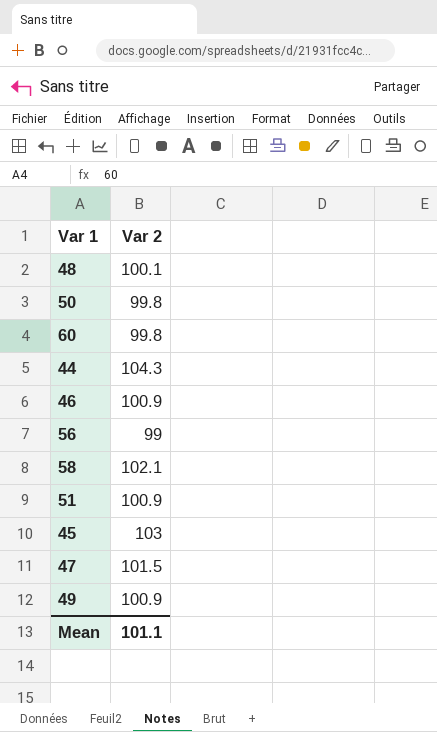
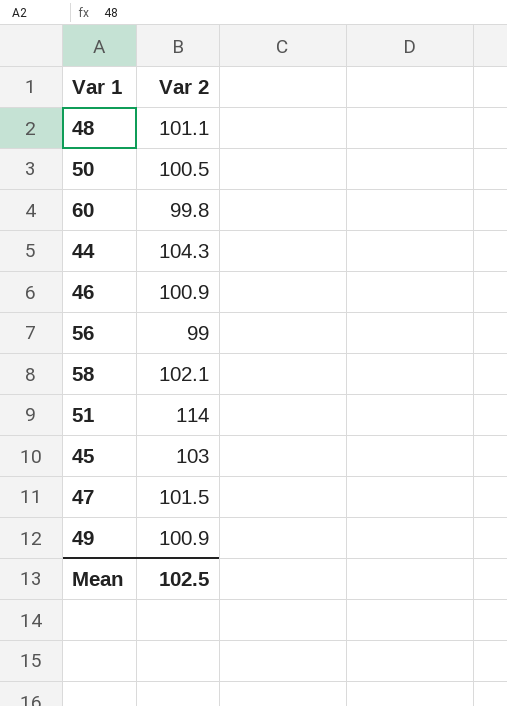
48 | Var 2: 100.1 -> 101.1
50 | Var 2: 99.8 -> 100.5
51 | Var 2: 100.9 -> 114
Mean | Var 2: 101.1 -> 102.5

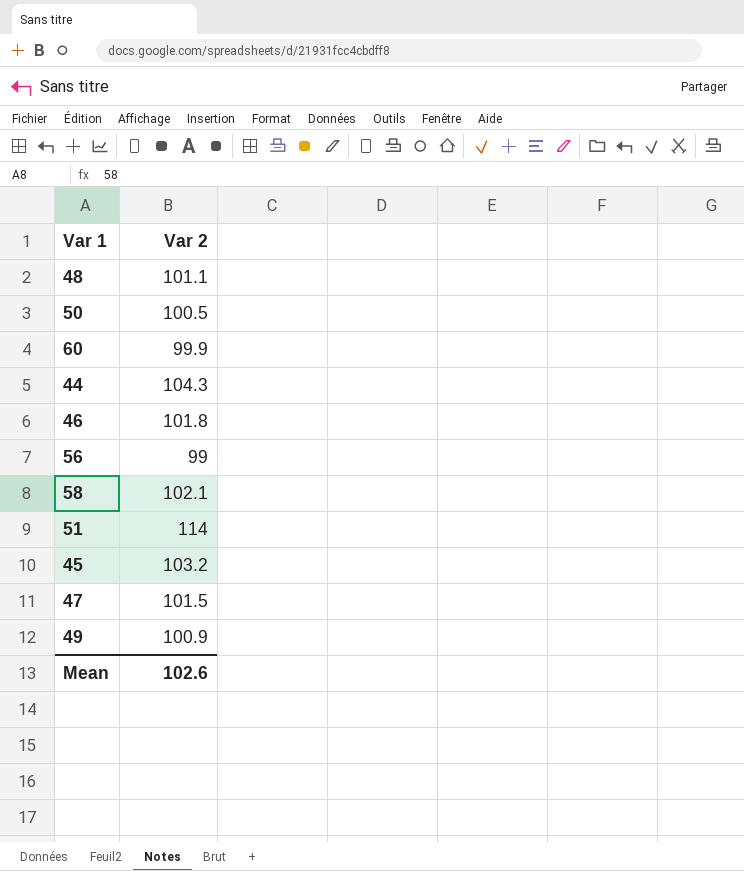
60 | Var 2: 99.8 -> 99.9
46 | Var 2: 100.9 -> 101.8
45 | Var 2: 103 -> 103.2
Mean | Var 2: 102.5 -> 102.6

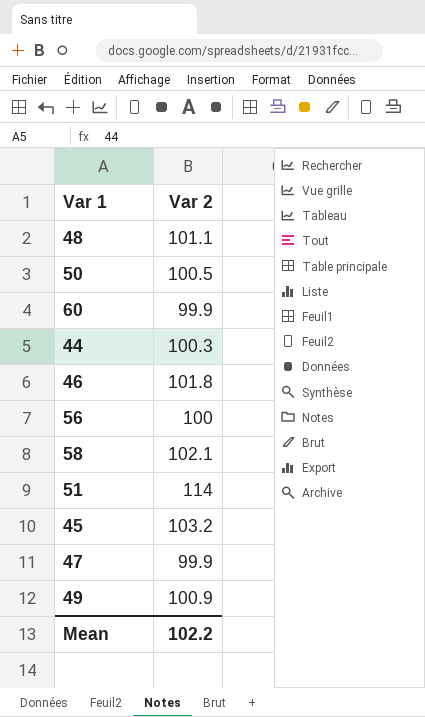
44 | Var 2: 104.3 -> 100.3
56 | Var 2: 99 -> 100
47 | Var 2: 101.5 -> 99.9
Mean | Var 2: 102.6 -> 102.2

